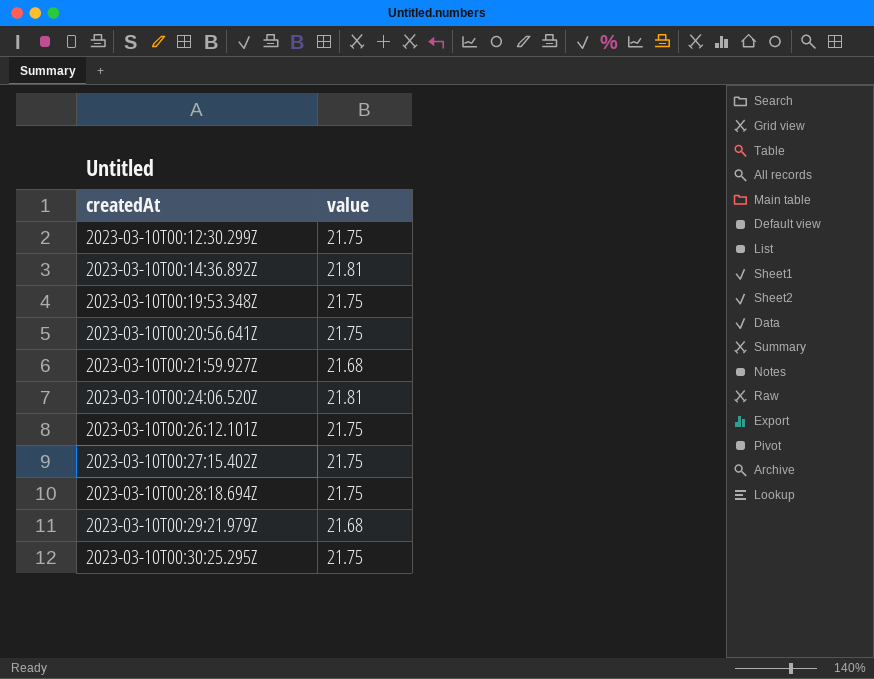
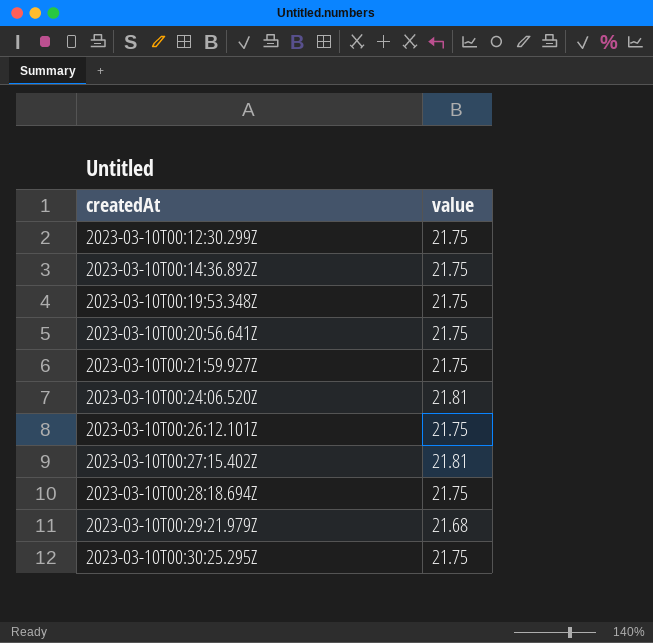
2023-03-10T00:14:36.892Z | value: 21.81 -> 21.75
2023-03-10T00:21:59.927Z | value: 21.68 -> 21.75
2023-03-10T00:27:15.402Z | value: 21.75 -> 21.81

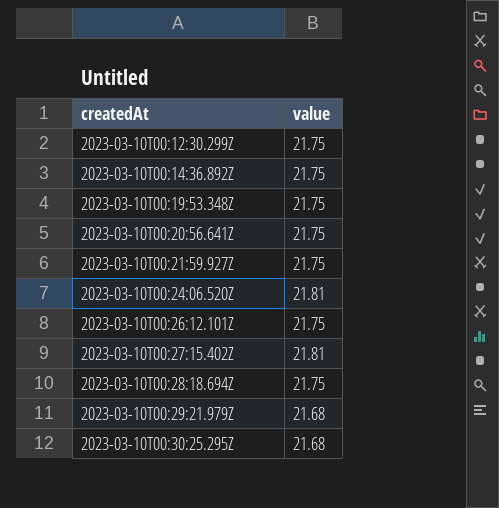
2023-03-10T00:30:25.295Z | value: 21.75 -> 21.68

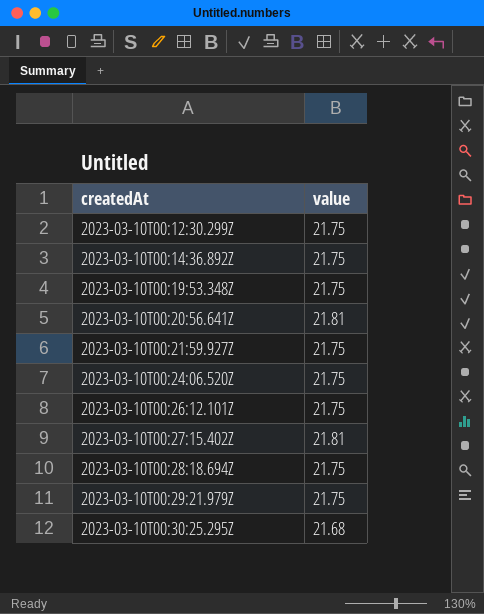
2023-03-10T00:20:56.641Z | value: 21.75 -> 21.81
2023-03-10T00:24:06.520Z | value: 21.81 -> 21.75
2023-03-10T00:29:21.979Z | value: 21.68 -> 21.75

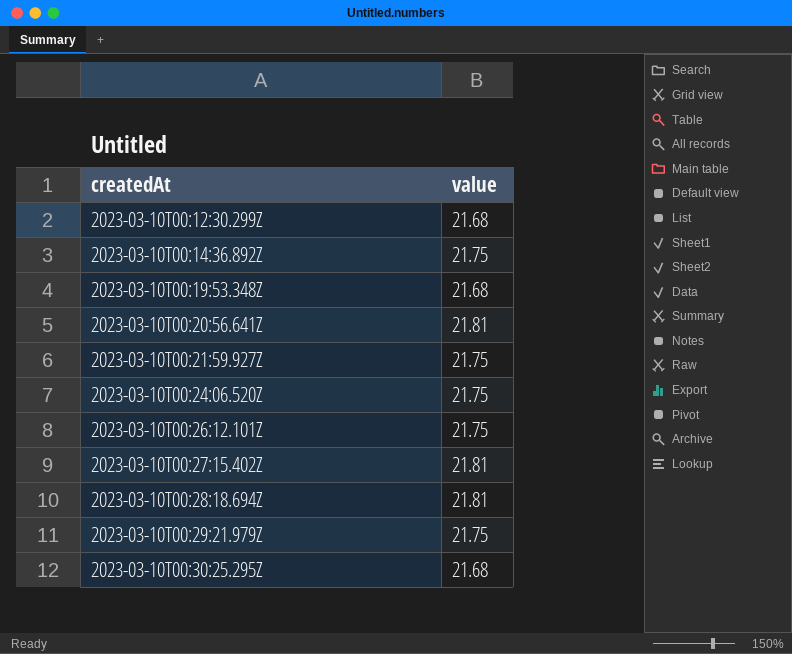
2023-03-10T00:12:30.299Z | value: 21.75 -> 21.68
2023-03-10T00:19:53.348Z | value: 21.75 -> 21.68
2023-03-10T00:28:18.694Z | value: 21.75 -> 21.81

